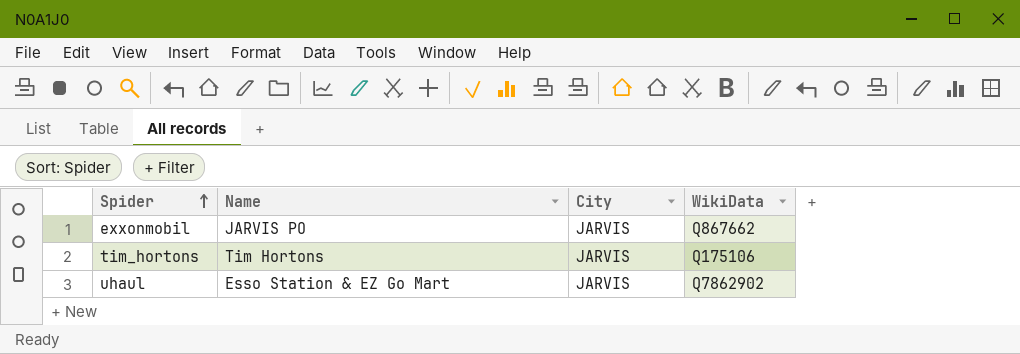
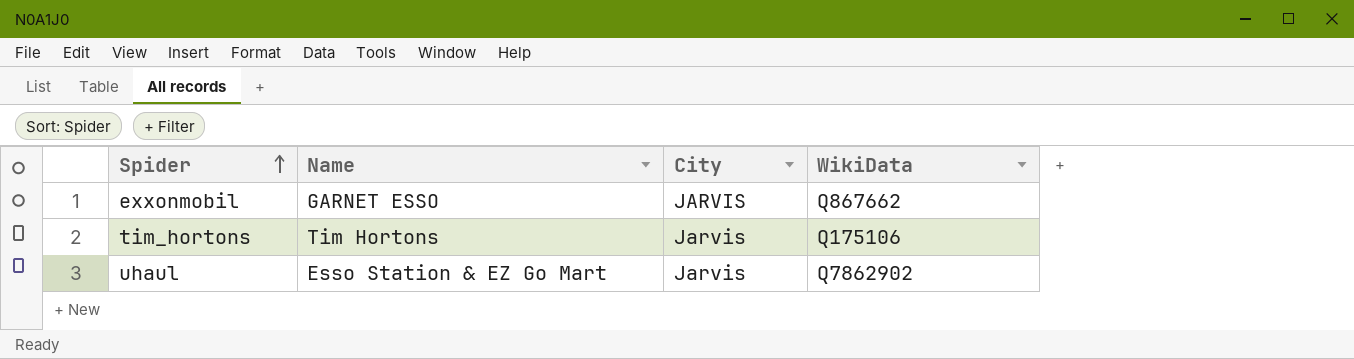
exxonmobil | Name: JARVIS PO -> GARNET ESSO
tim_hortons | City: JARVIS -> Jarvis
uhaul | City: JARVIS -> Jarvis

